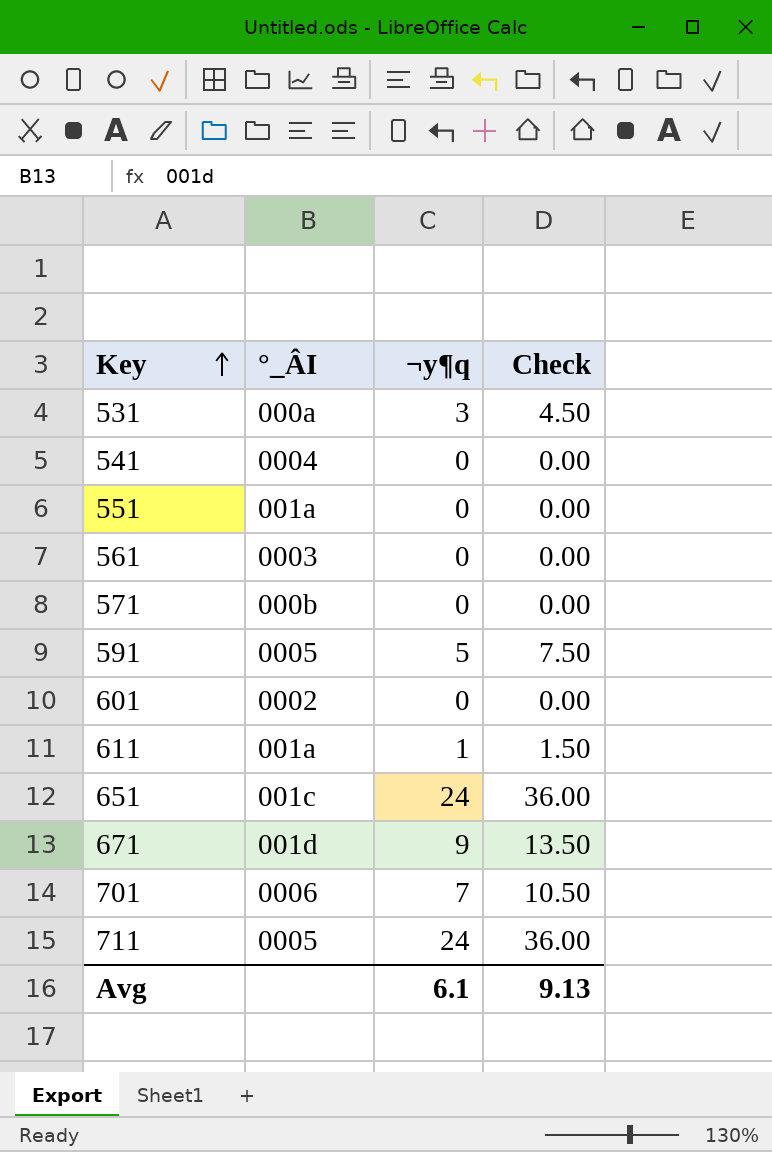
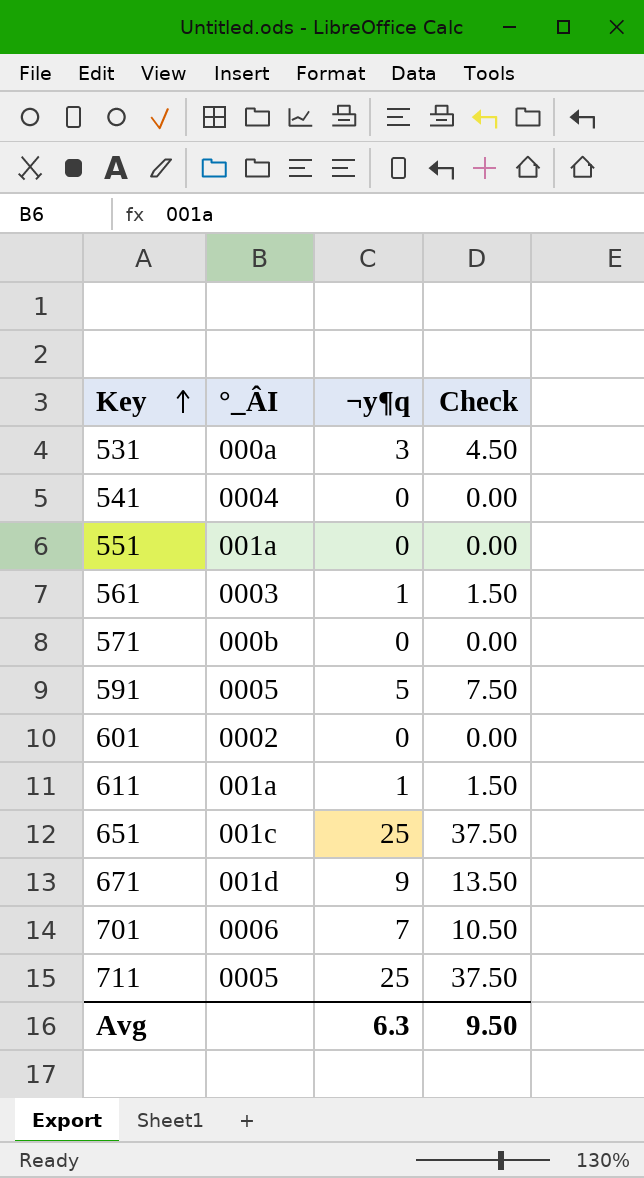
561 | ¬y¶q: 0 -> 1
561 | Check: 0.00 -> 1.50
651 | ¬y¶q: 24 -> 25
651 | Check: 36.00 -> 37.50
711 | ¬y¶q: 24 -> 25
711 | Check: 36.00 -> 37.50
Avg | ¬y¶q: 6.1 -> 6.3
Avg | Check: 9.13 -> 9.50

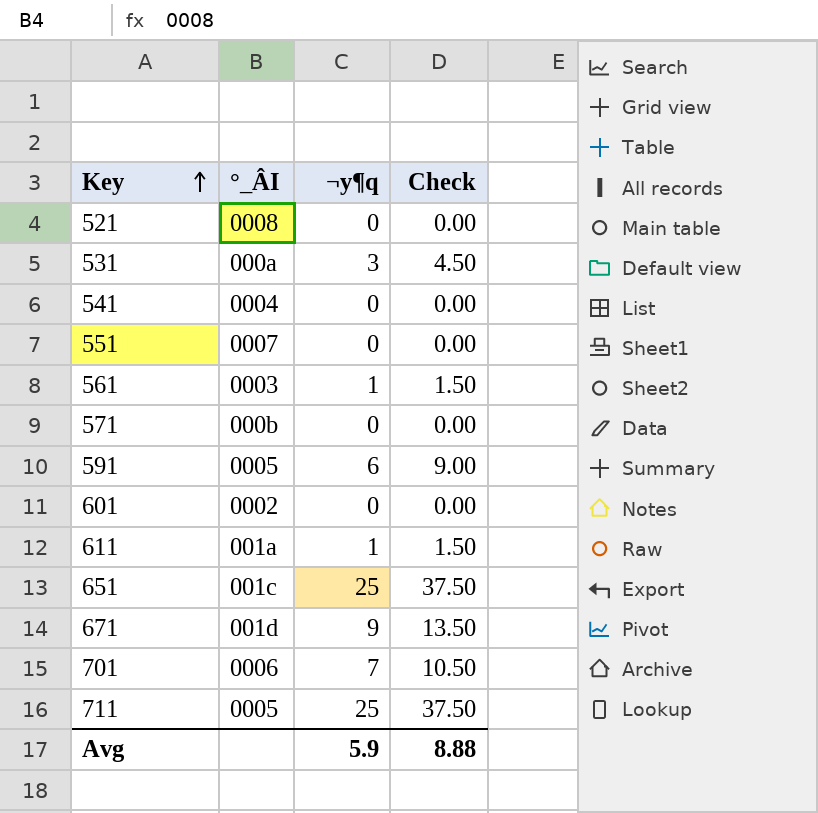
row 521: none -> 0008 | 0 | 0.00
551 | °_ÂI: 001a -> 0007
591 | ¬y¶q: 5 -> 6
591 | Check: 7.50 -> 9.00
Avg | ¬y¶q: 6.3 -> 5.9
Avg | Check: 9.50 -> 8.88

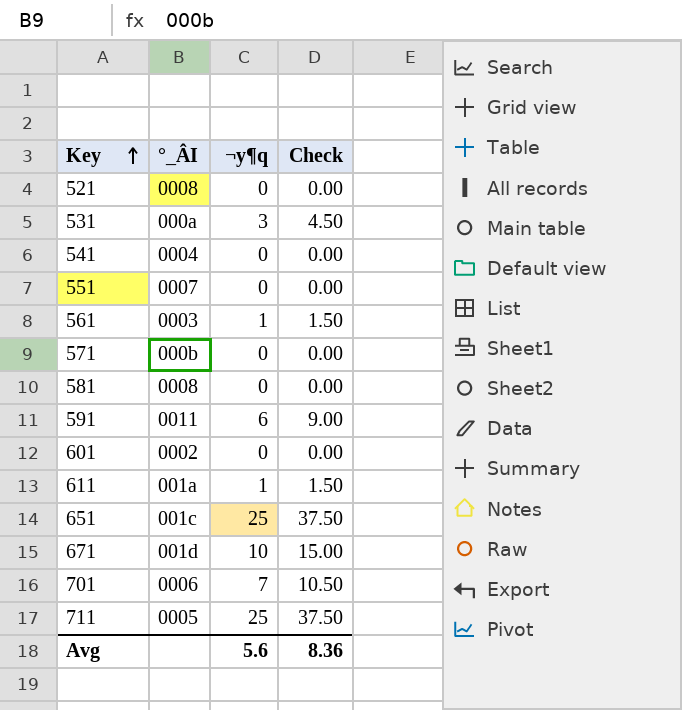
row 581: none -> 0008 | 0 | 0.00
591 | °_ÂI: 0005 -> 0011
671 | ¬y¶q: 9 -> 10
671 | Check: 13.50 -> 15.00
Avg | ¬y¶q: 5.9 -> 5.6
Avg | Check: 8.88 -> 8.36

